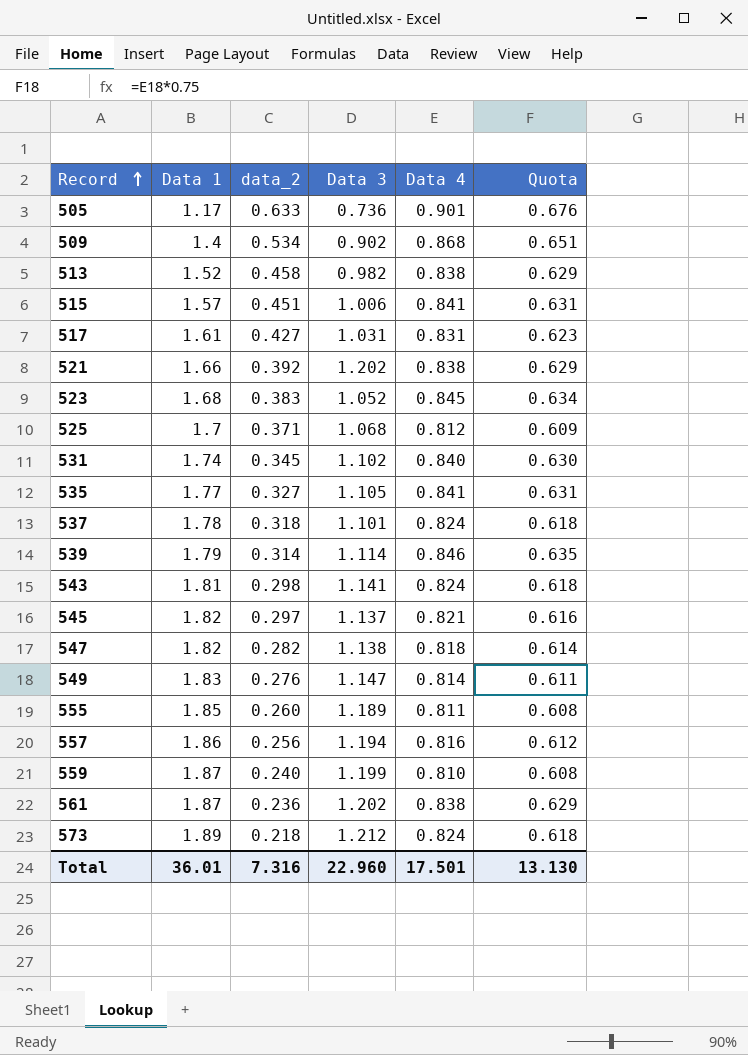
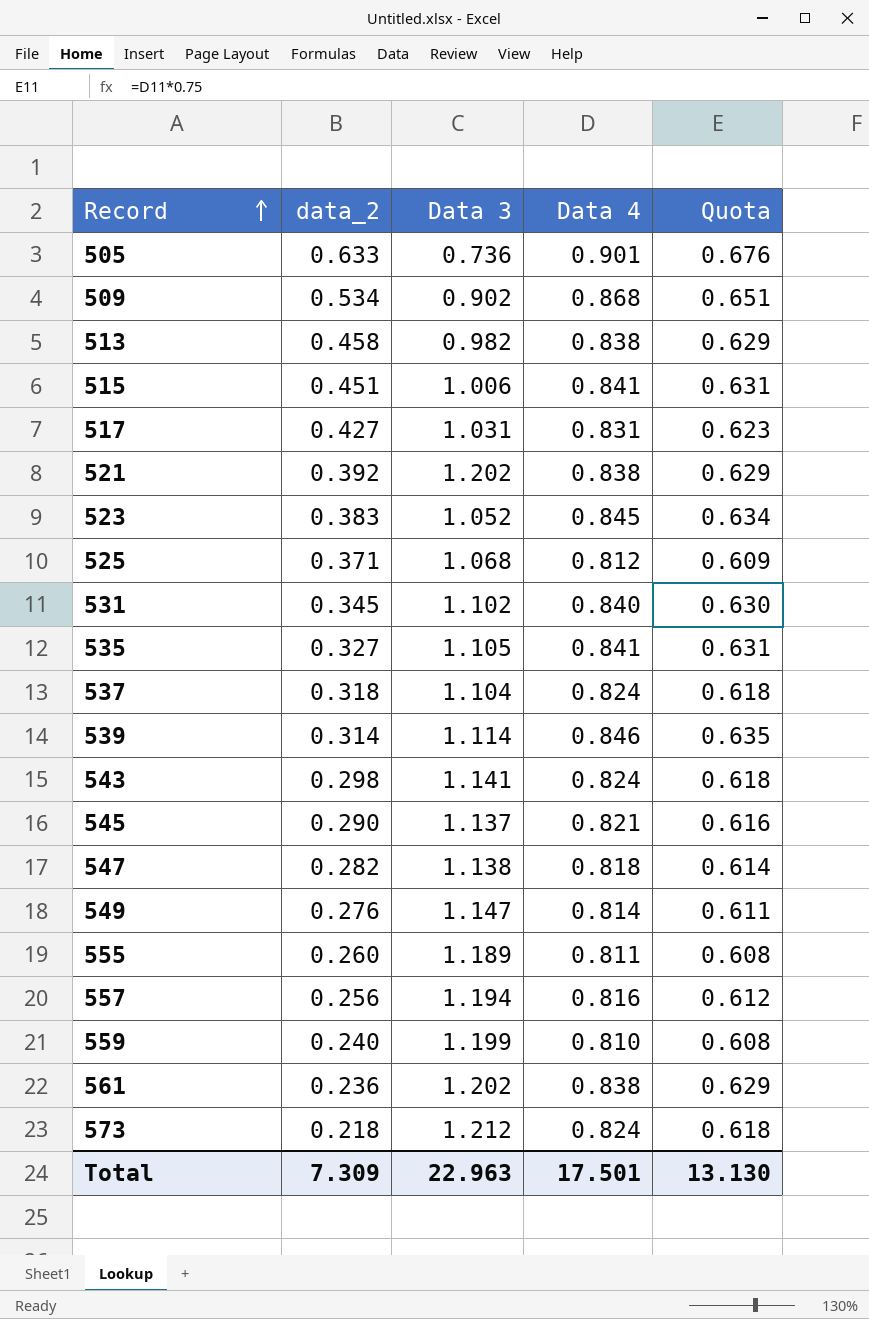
column Data 1 | position: 2 -> none
537 | Data 3: 1.101 -> 1.104
545 | data_2: 0.297 -> 0.290
Total | data_2: 7.316 -> 7.309
Total | Data 3: 22.960 -> 22.963

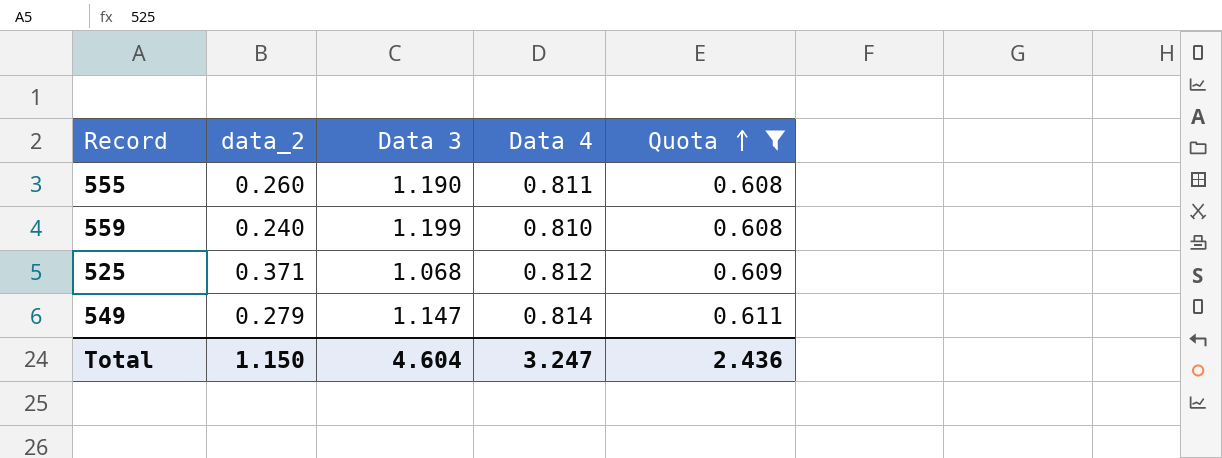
filter: none -> Quota <= 0.611
row order: Record ascending -> Quota ascending
555 | Data 3: 1.189 -> 1.190
549 | data_2: 0.276 -> 0.279
Total | data_2: 7.309 -> 1.150
Total | Data 3: 22.963 -> 4.604
Total | Data 4: 17.501 -> 3.247
Total | Quota: 13.130 -> 2.436

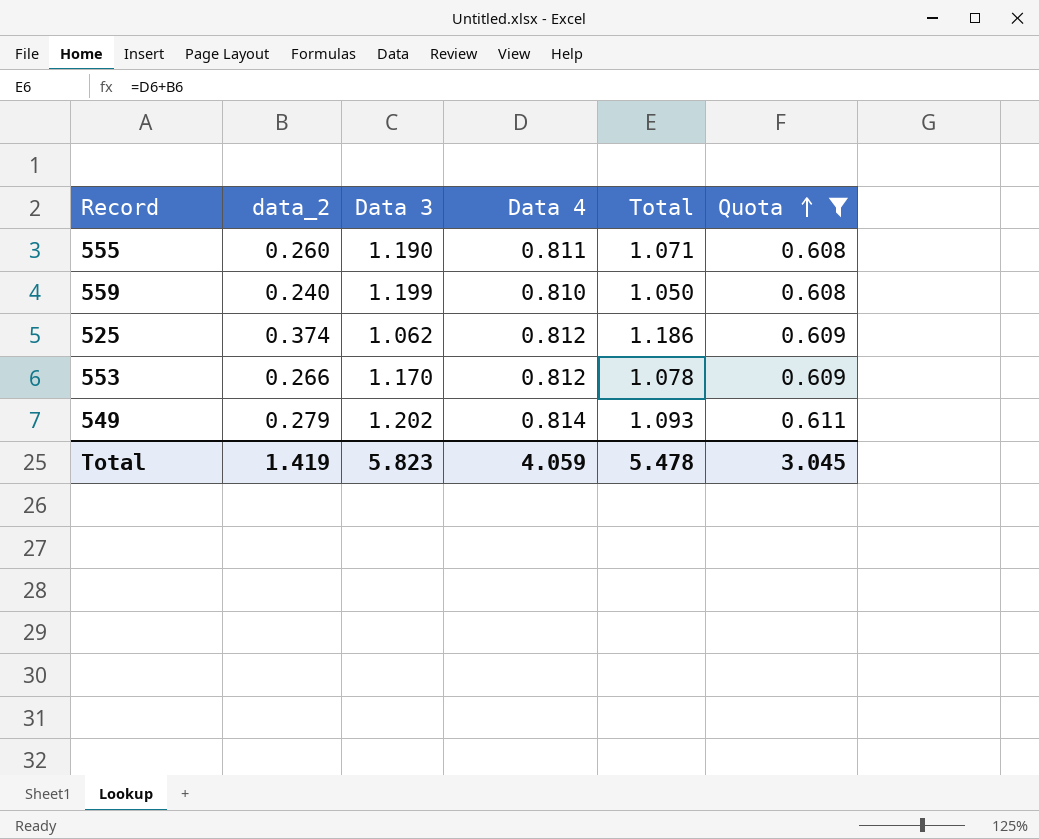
column Total | formula: none -> [data_2] + [Data 4]
525 | data_2: 0.371 -> 0.374
525 | Data 3: 1.068 -> 1.062
row 553: none -> 0.266 | 1.170 | 0.812 | 1.078 | 0.609
549 | Data 3: 1.147 -> 1.202
Total | data_2: 1.150 -> 1.419
Total | Data 3: 4.604 -> 5.823
Total | Data 4: 3.247 -> 4.059
Total | Quota: 2.436 -> 3.045

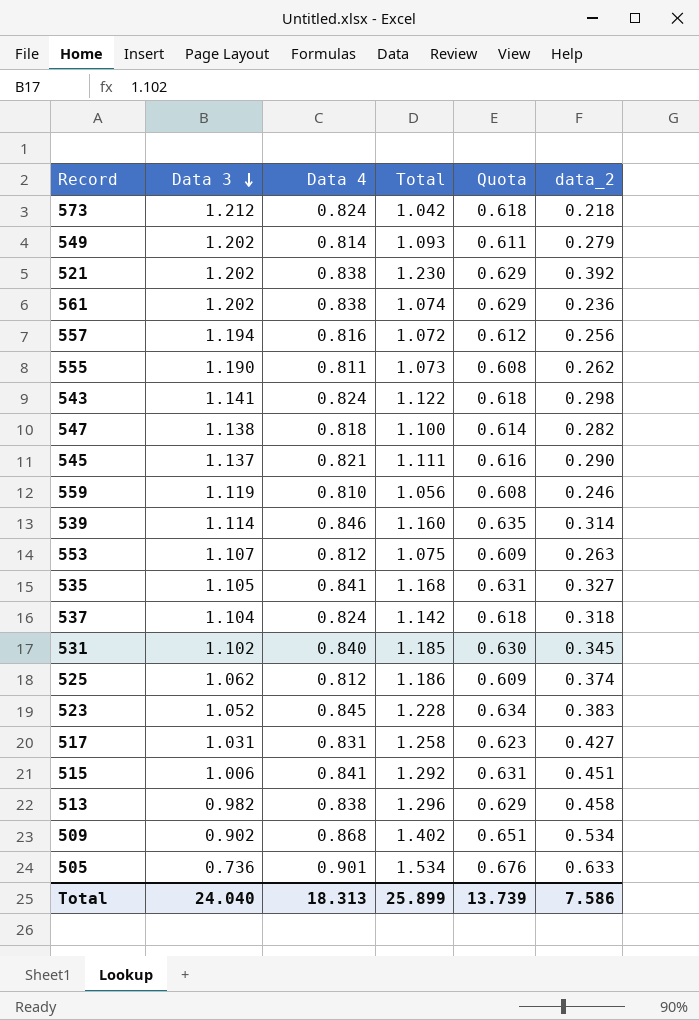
filter: Quota <= 0.611 -> none
row order: Quota ascending -> Data 3 descending
column data_2 | position: 2 -> 6
555 | Total: 1.071 -> 1.073
555 | data_2: 0.260 -> 0.262
559 | Data 3: 1.199 -> 1.119
559 | Total: 1.050 -> 1.056
559 | data_2: 0.240 -> 0.246
553 | Data 3: 1.170 -> 1.107
553 | Total: 1.078 -> 1.075
553 | data_2: 0.266 -> 0.263
Total | Data 3: 5.823 -> 24.040
Total | Data 4: 4.059 -> 18.313
Total | Total: 5.478 -> 25.899
Total | Quota: 3.045 -> 13.739
Total | data_2: 1.419 -> 7.586

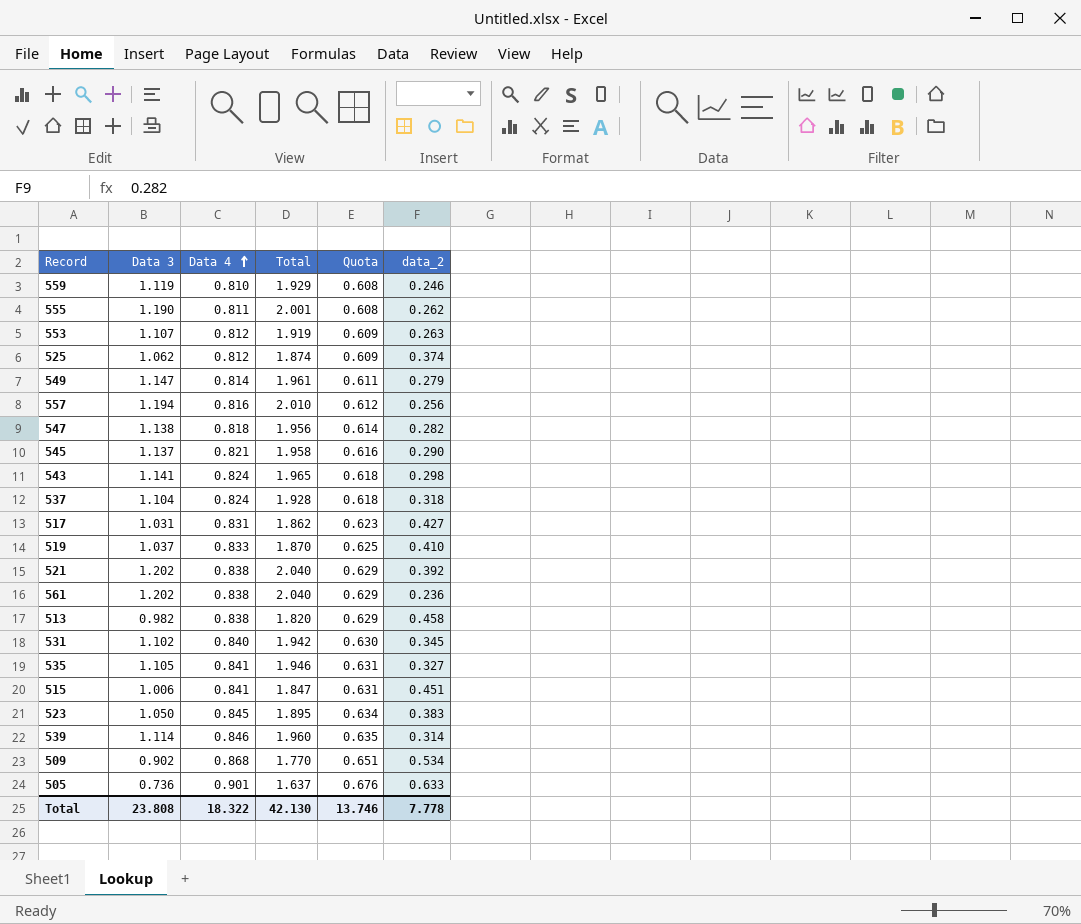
row order: Data 3 descending -> Data 4 ascending
column Total | formula: [Data 4] + [data_2] -> [Data 3] + [Data 4]
row 573: 1.212 | 0.824 | 1.042 | 0.618 | 0.218 -> none
549 | Data 3: 1.202 -> 1.147
row 519: none -> 1.037 | 0.833 | 1.870 | 0.625 | 0.410
523 | Data 3: 1.052 -> 1.050
Total | Data 3: 24.040 -> 23.808
Total | Data 4: 18.313 -> 18.322
Total | Total: 25.899 -> 42.130
Total | Quota: 13.739 -> 13.746
Total | data_2: 7.586 -> 7.778

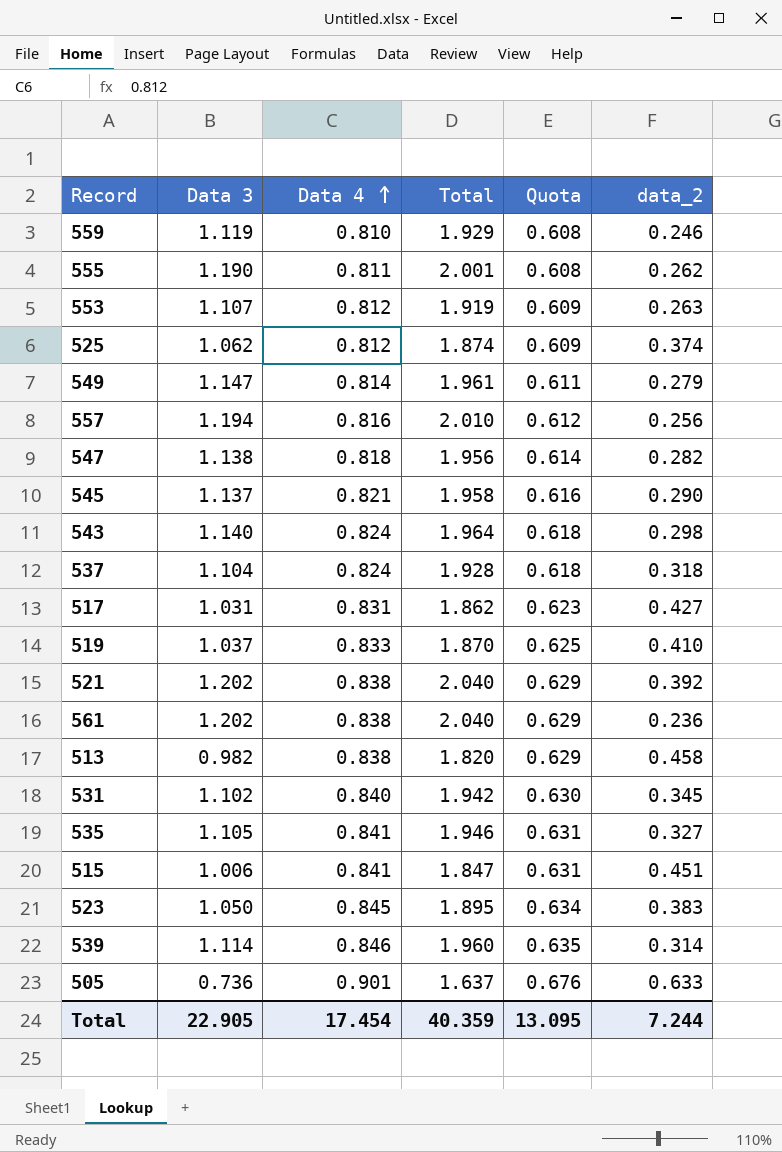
row 509: 0.902 | 0.868 | 1.770 | 0.651 | 0.534 -> none
543 | Data 3: 1.141 -> 1.140
543 | Total: 1.965 -> 1.964
Total | Data 3: 23.808 -> 22.905
Total | Data 4: 18.322 -> 17.454
Total | Total: 42.130 -> 40.359
Total | Quota: 13.746 -> 13.095
Total | data_2: 7.778 -> 7.244

